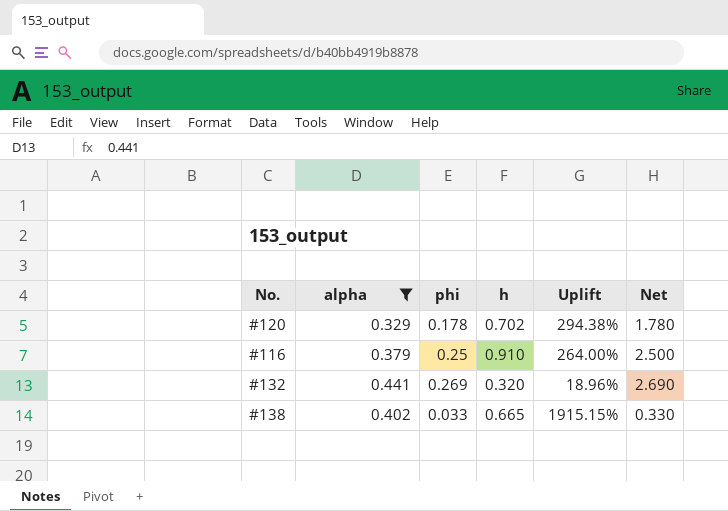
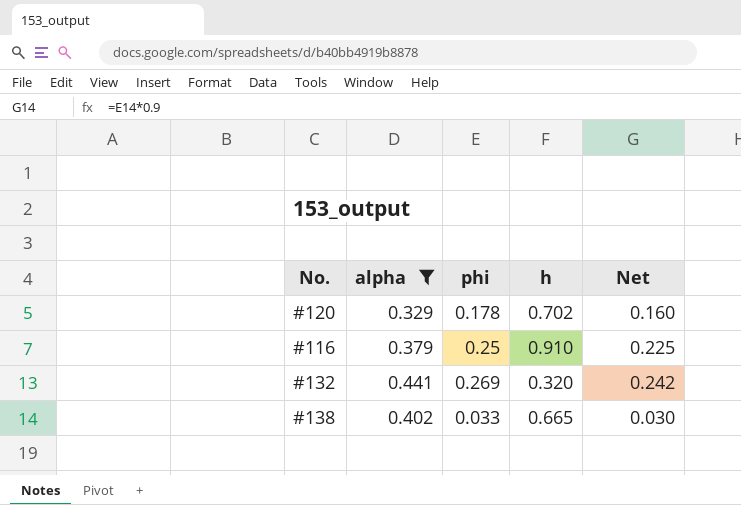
column Uplift | formula: ([h] - [phi]) / [phi] -> none
column Net | formula: [phi] * 10 -> [phi] * 0.9

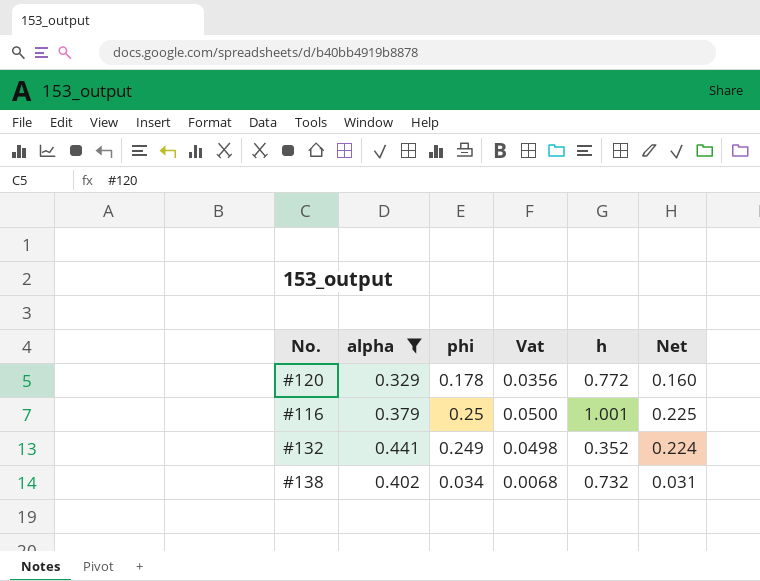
column Vat | formula: none -> [phi] * 0.2
#120 | h: 0.702 -> 0.772
#116 | h: 0.910 -> 1.001
#132 | phi: 0.269 -> 0.249
#132 | h: 0.320 -> 0.352
#132 | Net: 0.242 -> 0.224
#138 | phi: 0.033 -> 0.034
#138 | h: 0.665 -> 0.732
#138 | Net: 0.030 -> 0.031

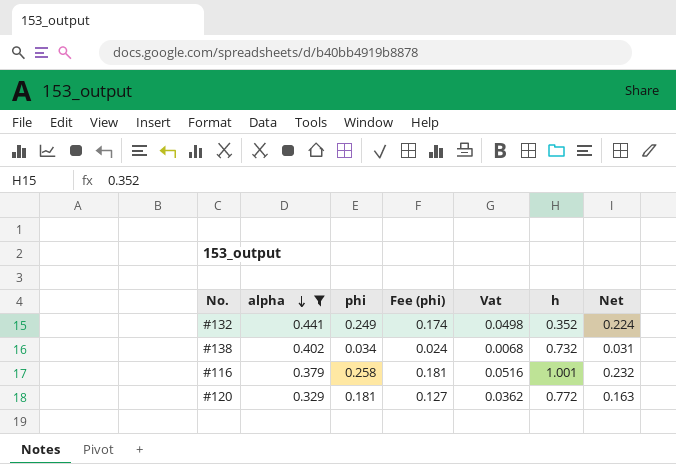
row order: none -> alpha descending
column Fee (phi) | formula: none -> [phi] * 0.7
#116 | phi: 0.25 -> 0.258
#116 | Vat: 0.0500 -> 0.0516
#116 | Net: 0.225 -> 0.232
#120 | phi: 0.178 -> 0.181
#120 | Vat: 0.0356 -> 0.0362
#120 | Net: 0.160 -> 0.163

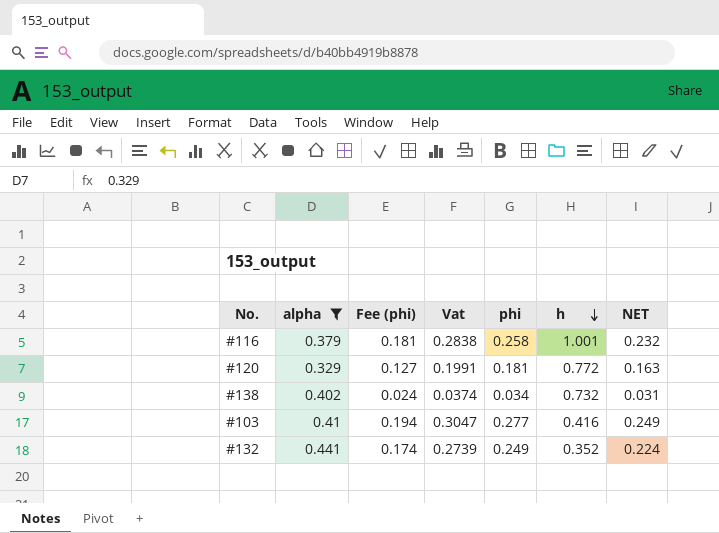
row order: alpha descending -> h descending
column Vat | formula: [phi] * 0.2 -> [phi] * 1.1
column phi | position: 3 -> 5
column name: Net -> NET
row #103: none -> 0.41 | 0.194 | 0.3047 | 0.277 | 0.416 | 0.249

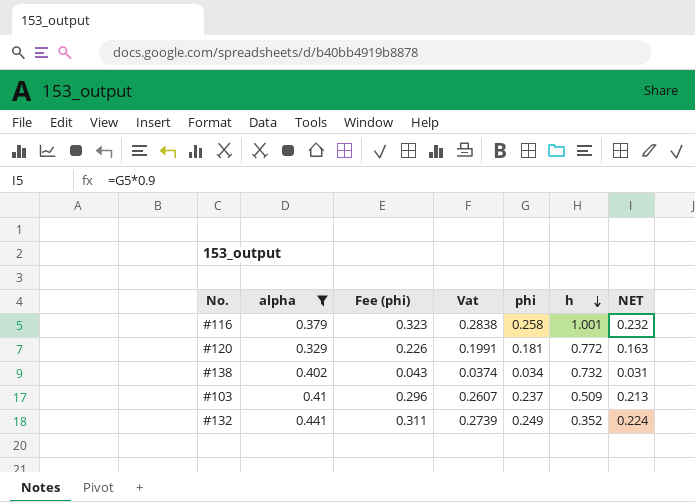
column Fee (phi) | formula: [phi] * 0.7 -> [phi] * 1.25
#103 | Vat: 0.3047 -> 0.2607
#103 | phi: 0.277 -> 0.237
#103 | h: 0.416 -> 0.509
#103 | NET: 0.249 -> 0.213

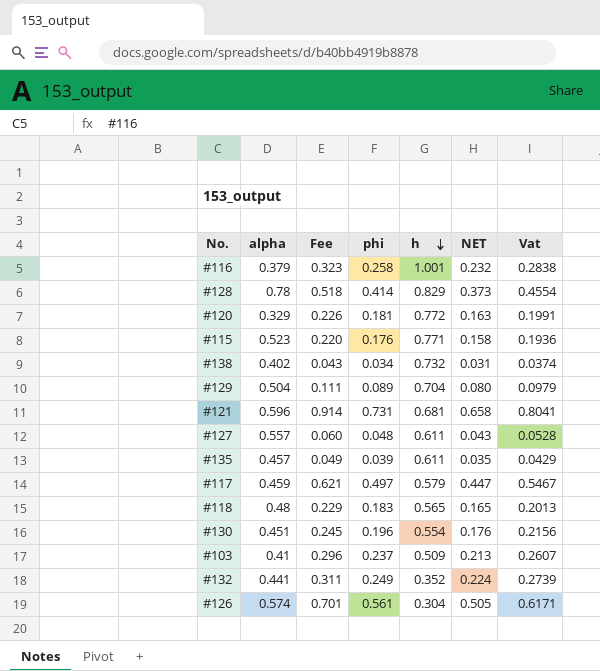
filter: alpha <= 0.441 -> none
column name: Fee (phi) -> Fee
column Vat | position: 4 -> 7

